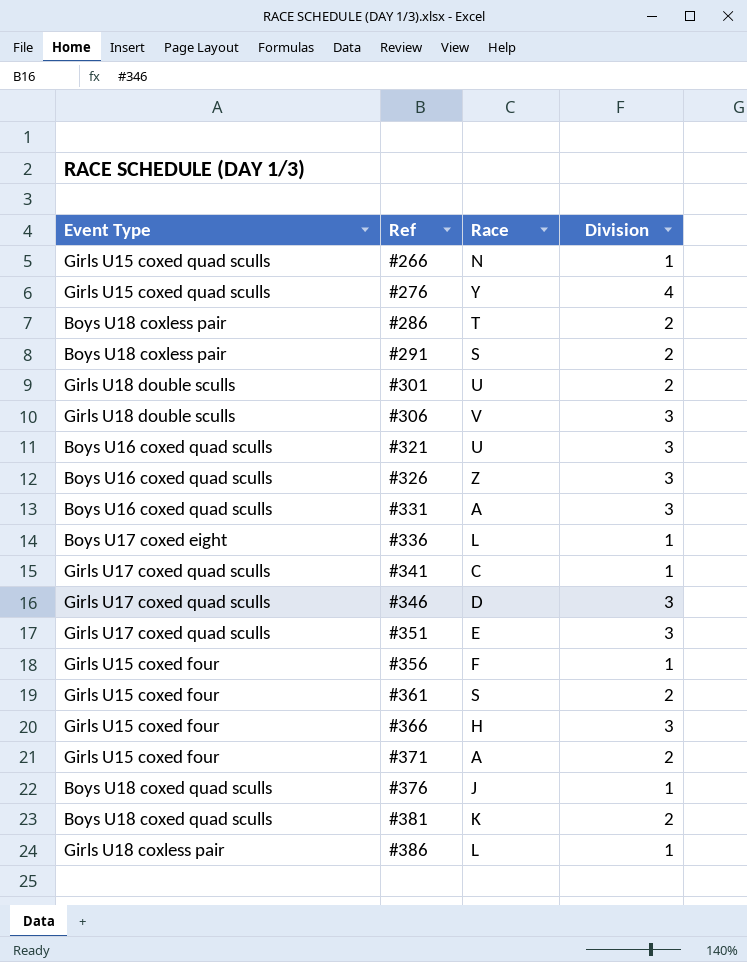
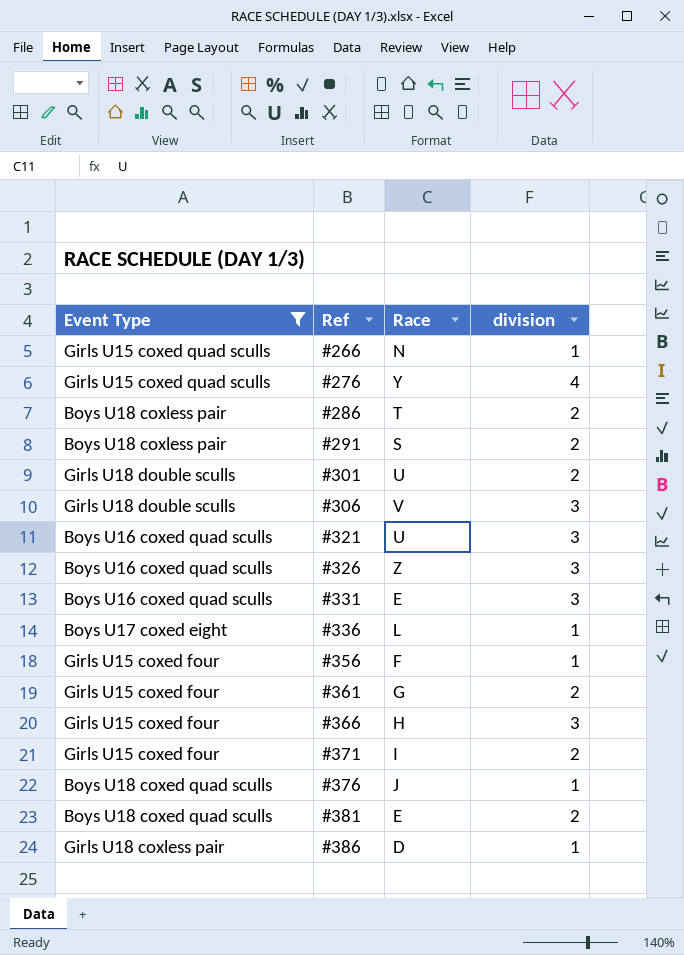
filter: none -> Event Type != Girls U17 coxed quad sculls
column name: Division -> division
#331 | Race: A -> E
#361 | Race: S -> G
#371 | Race: A -> I
#381 | Race: K -> E
#386 | Race: L -> D

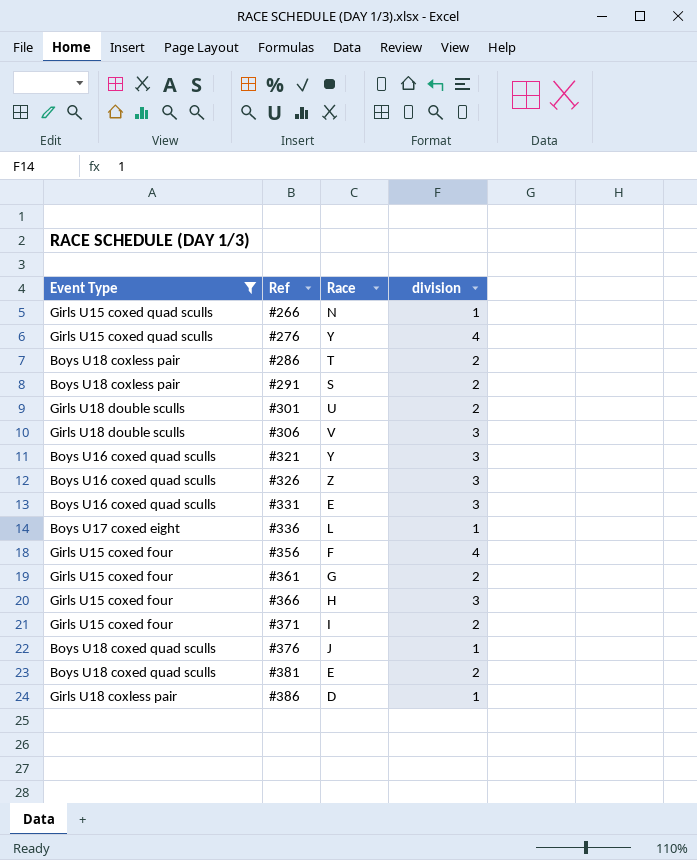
#321 | Race: U -> Y
#356 | division: 1 -> 4

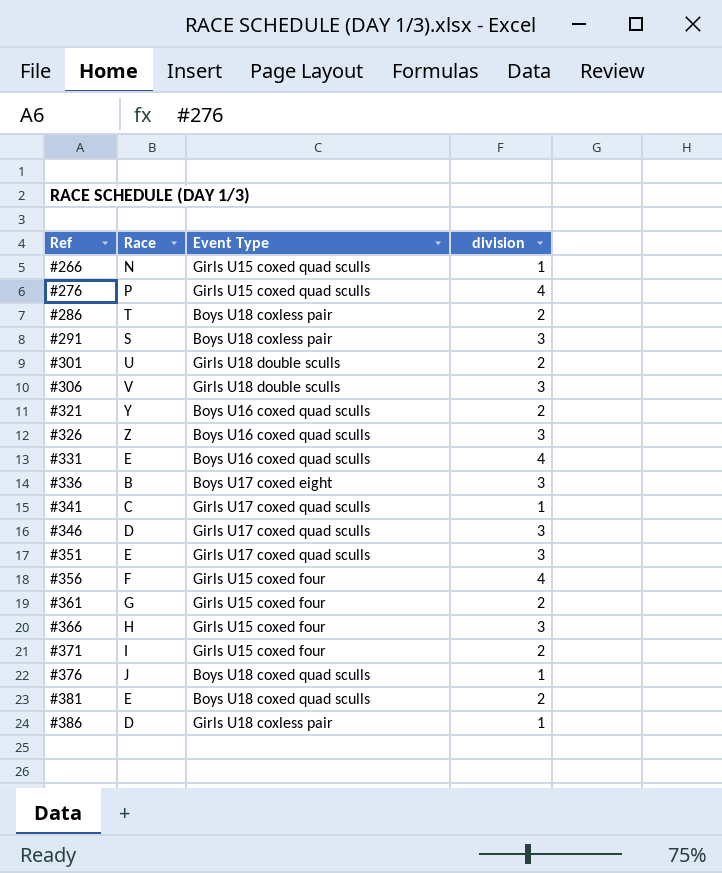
filter: Event Type != Girls U17 coxed quad sculls -> none
column Event Type | position: 1 -> 3
#276 | Race: Y -> P
#291 | division: 2 -> 3
#321 | division: 3 -> 2
#331 | division: 3 -> 4
#336 | Race: L -> B
#336 | division: 1 -> 3

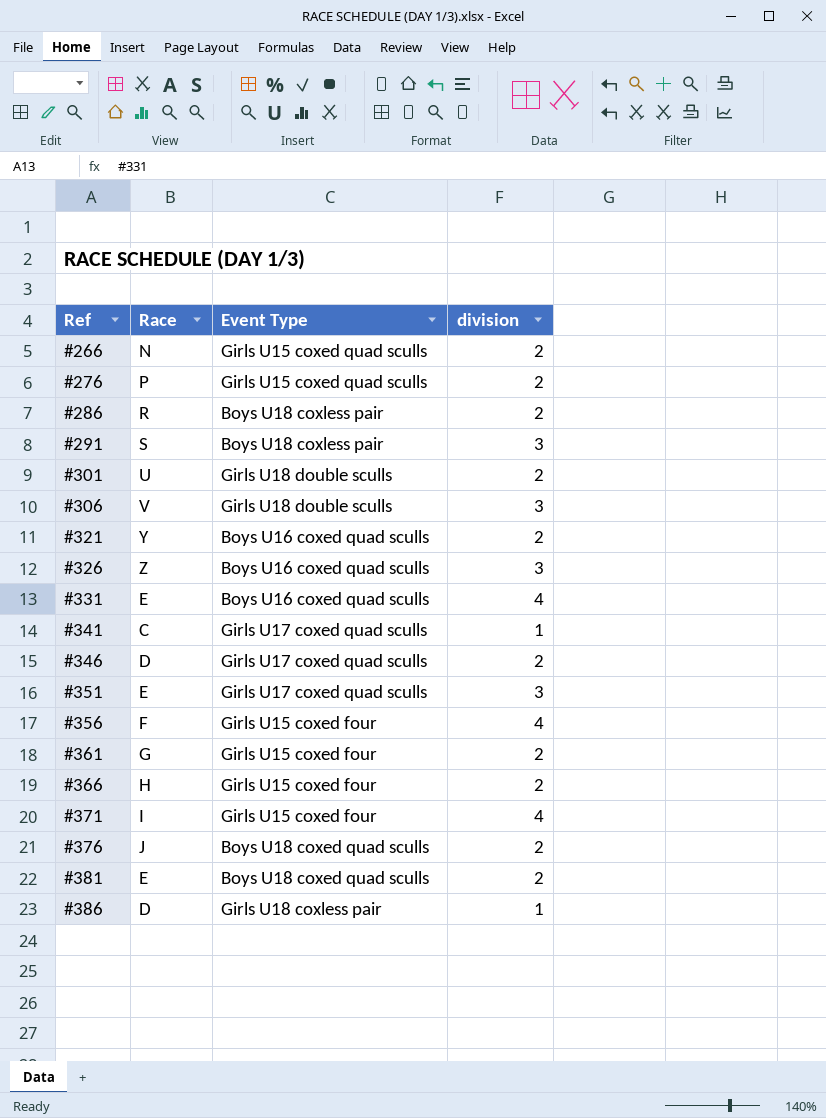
row #336: B | Boys U17 coxed eight | 3 -> none
#266 | division: 1 -> 2
#276 | division: 4 -> 2
#286 | Race: T -> R
#346 | division: 3 -> 2
#366 | division: 3 -> 2
#371 | division: 2 -> 4
#376 | division: 1 -> 2

